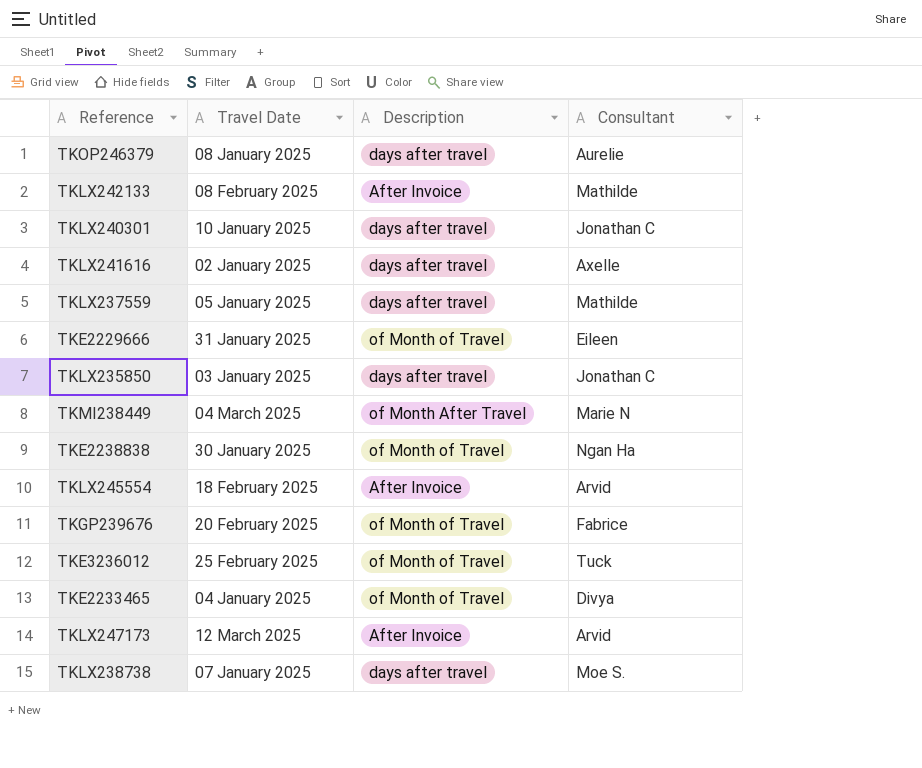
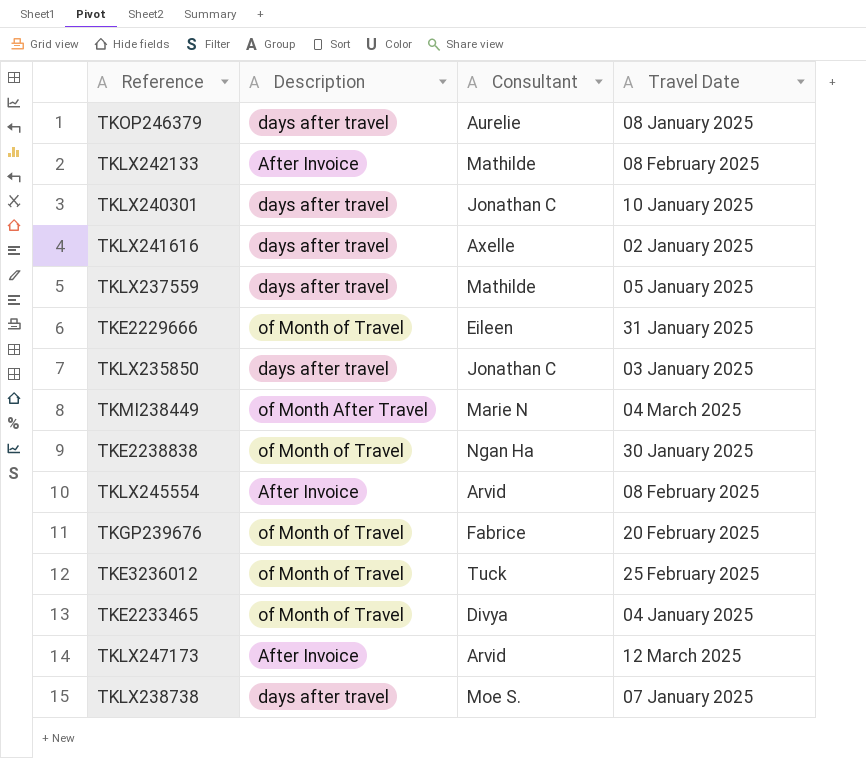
column Travel Date | position: 2 -> 4
TKLX245554 | Travel Date: 18 February 2025 -> 08 February 2025

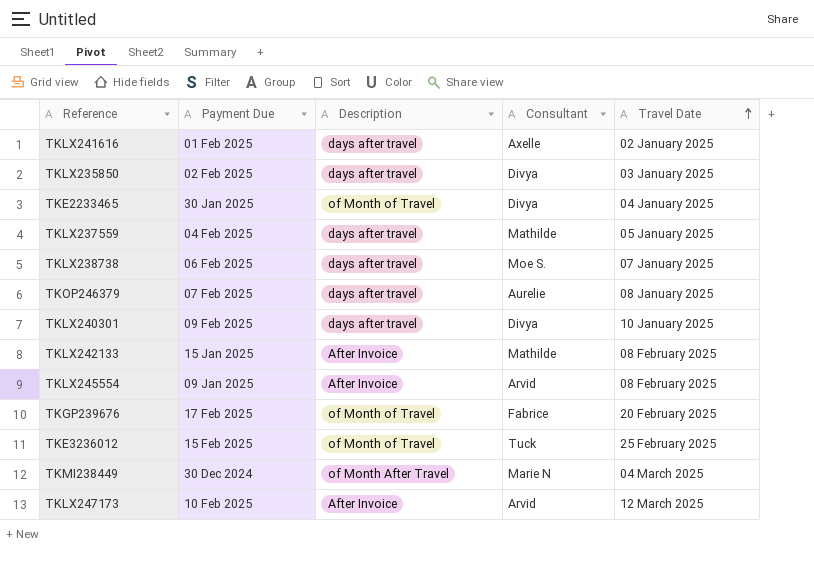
row order: none -> Travel Date ascending
column Payment Due | position: none -> 2
row TKE2229666: of Month of Travel | Eileen | 31 January 2025 -> none
row TKE2238838: of Month of Travel | Ngan Ha | 30 January 2025 -> none
TKLX235850 | Consultant: Jonathan C -> Divya
TKLX240301 | Consultant: Jonathan C -> Divya

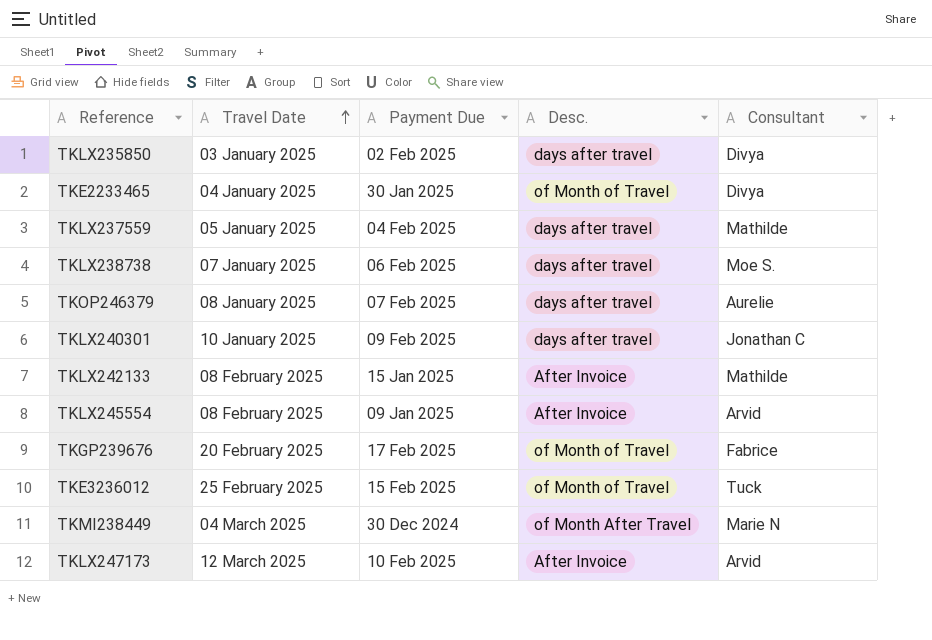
column Travel Date | position: 5 -> 2
column name: Description -> Desc.
row TKLX241616: 01 Feb 2025 | days after travel | Axelle | 02 January 2025 -> none
TKLX240301 | Consultant: Divya -> Jonathan C

